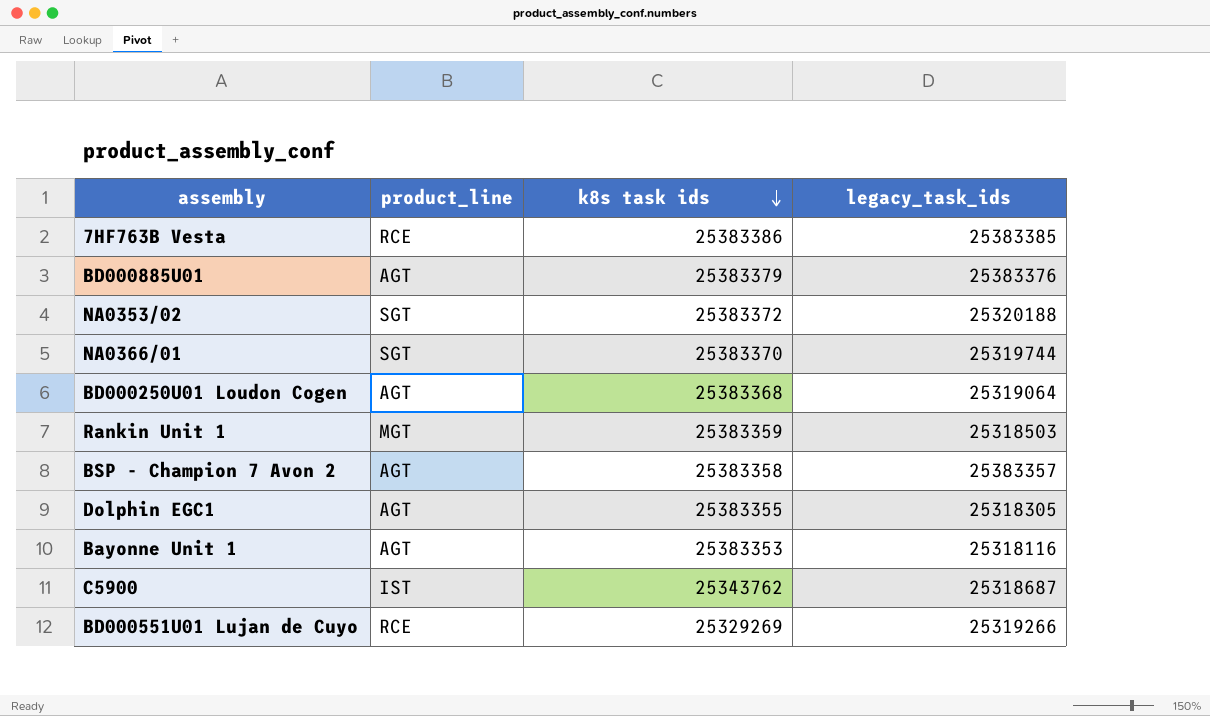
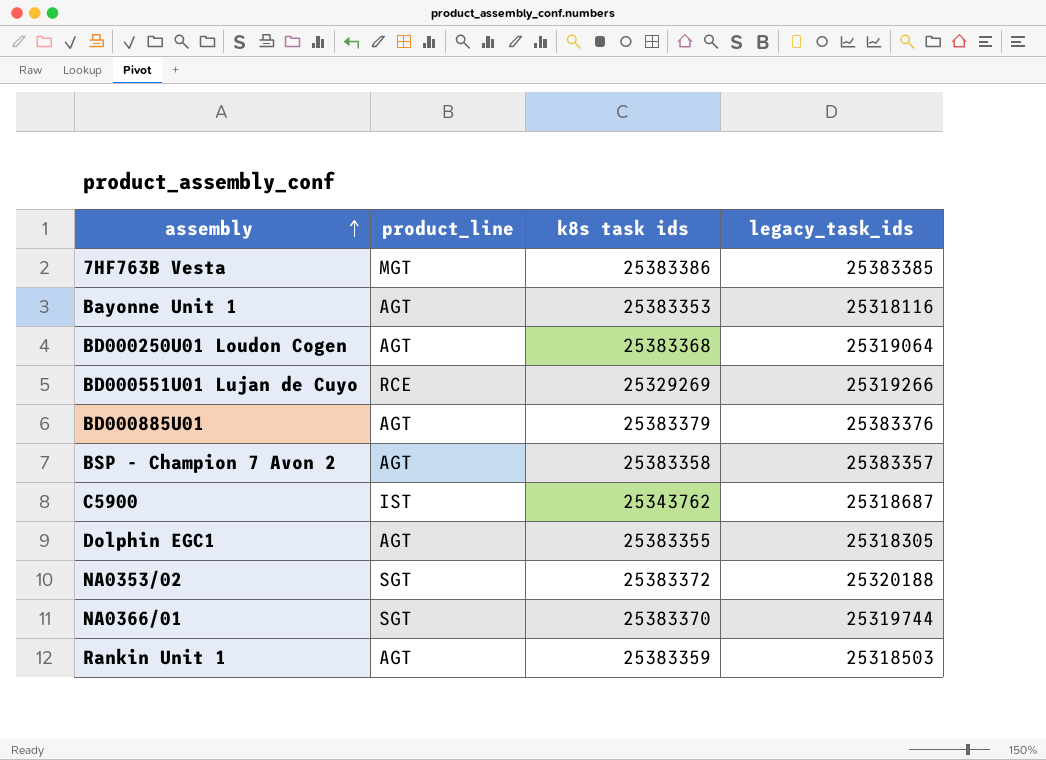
row order: k8s task ids descending -> assembly ascending
7HF763B Vesta | product_line: RCE -> MGT
Rankin Unit 1 | product_line: MGT -> AGT

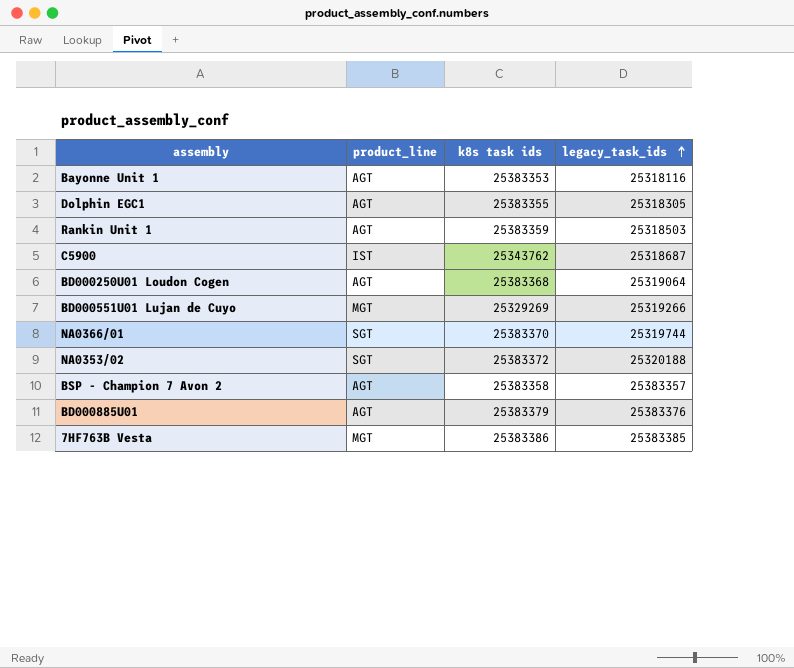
row order: assembly ascending -> legacy_task_ids ascending
BD000551U01 Lujan de Cuyo | product_line: RCE -> MGT

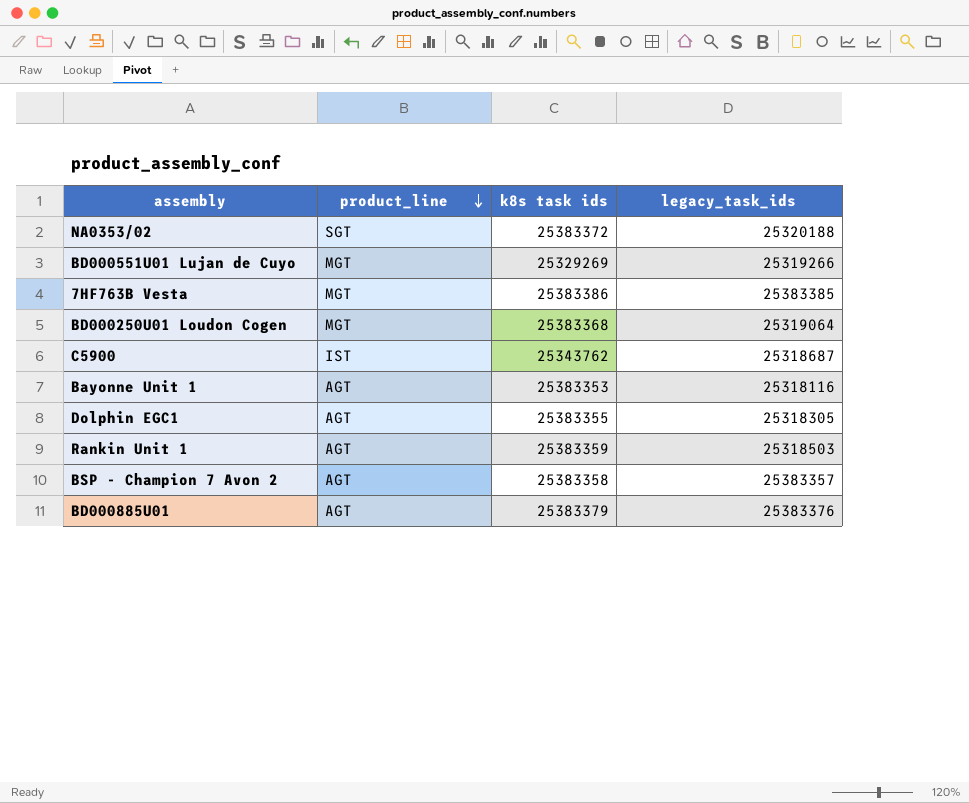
row order: legacy_task_ids ascending -> product_line descending
row NA0366/01: SGT | 25383370 | 25319744 -> none
BD000250U01 Loudon Cogen | product_line: AGT -> MGT

